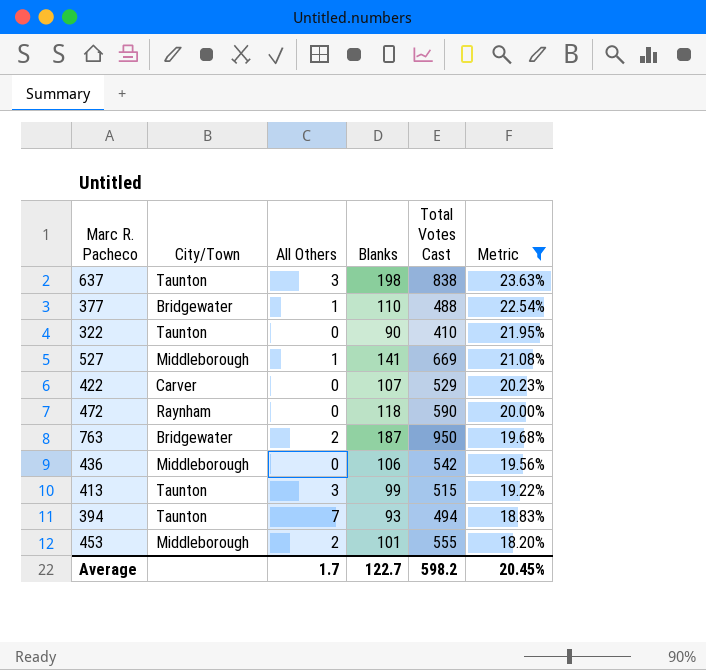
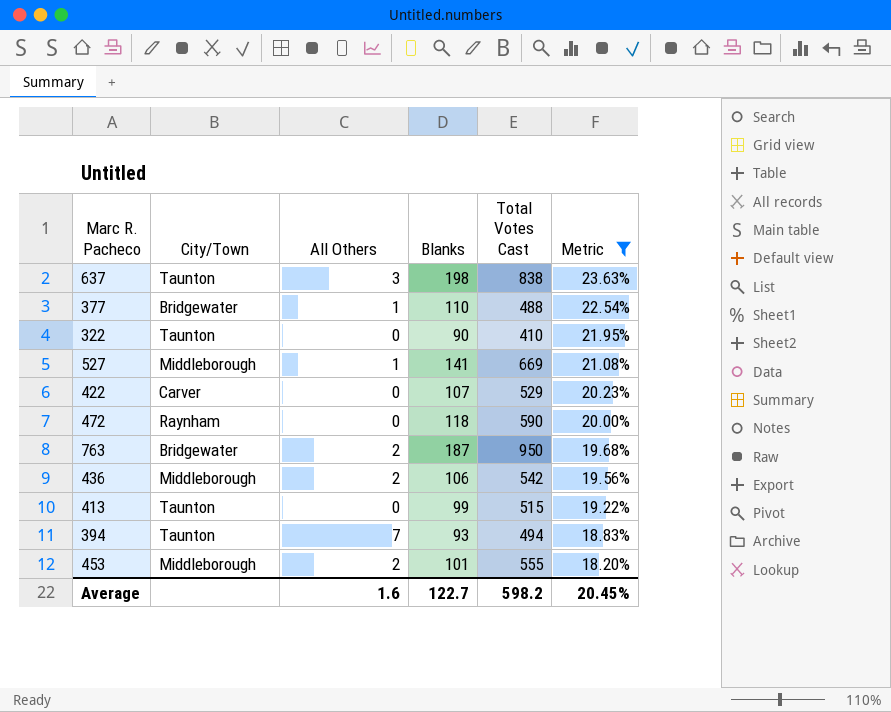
436 | All Others: 0 -> 2
413 | All Others: 3 -> 0
Average | All Others: 1.7 -> 1.6

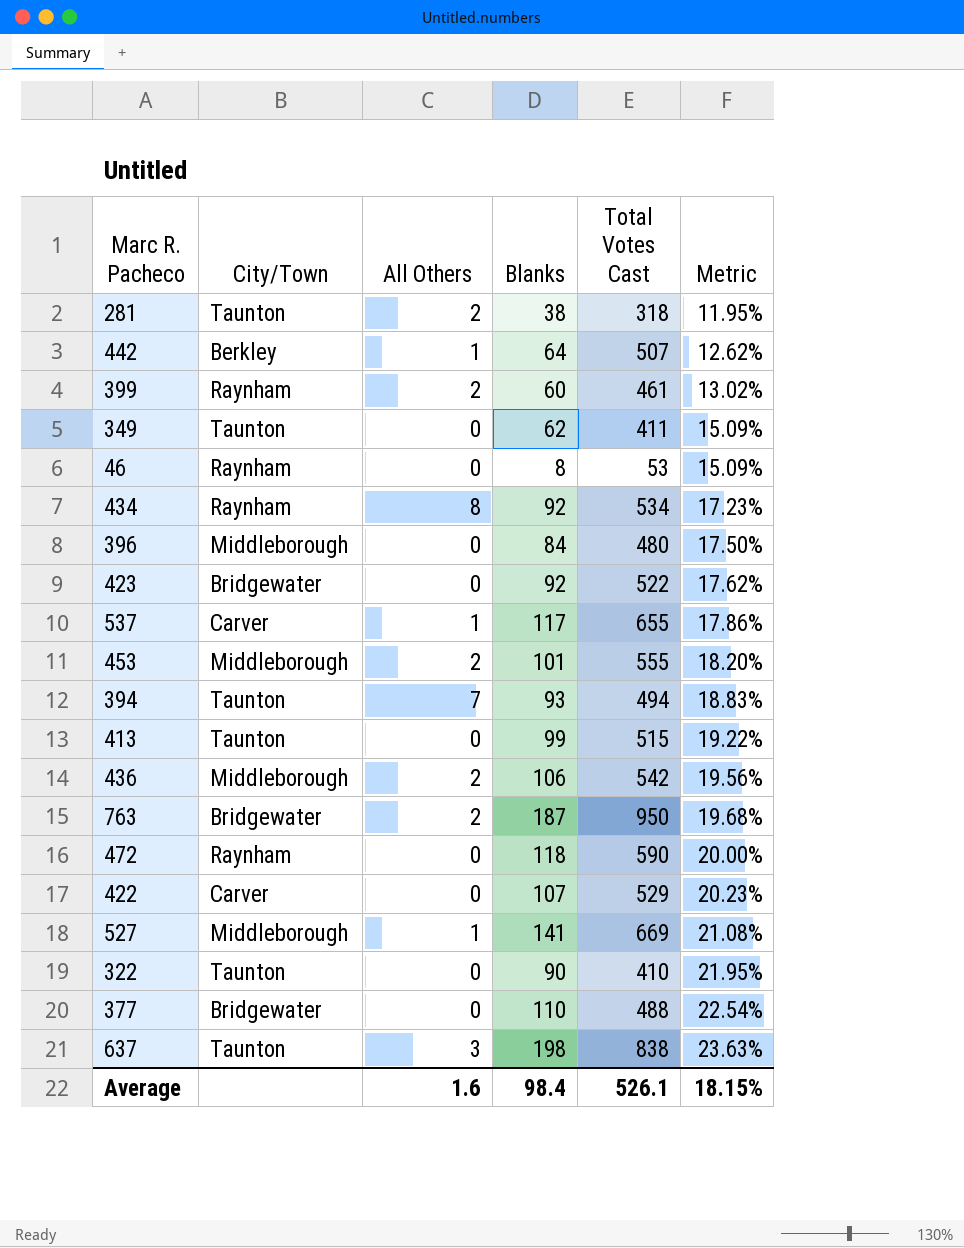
filter: Metric >= 18.20% -> none
row order: Metric descending -> Metric ascending
377 | All Others: 1 -> 0
Average | Blanks: 122.7 -> 98.4
Average | Total Votes Cast: 598.2 -> 526.1
Average | Metric: 20.45% -> 18.15%

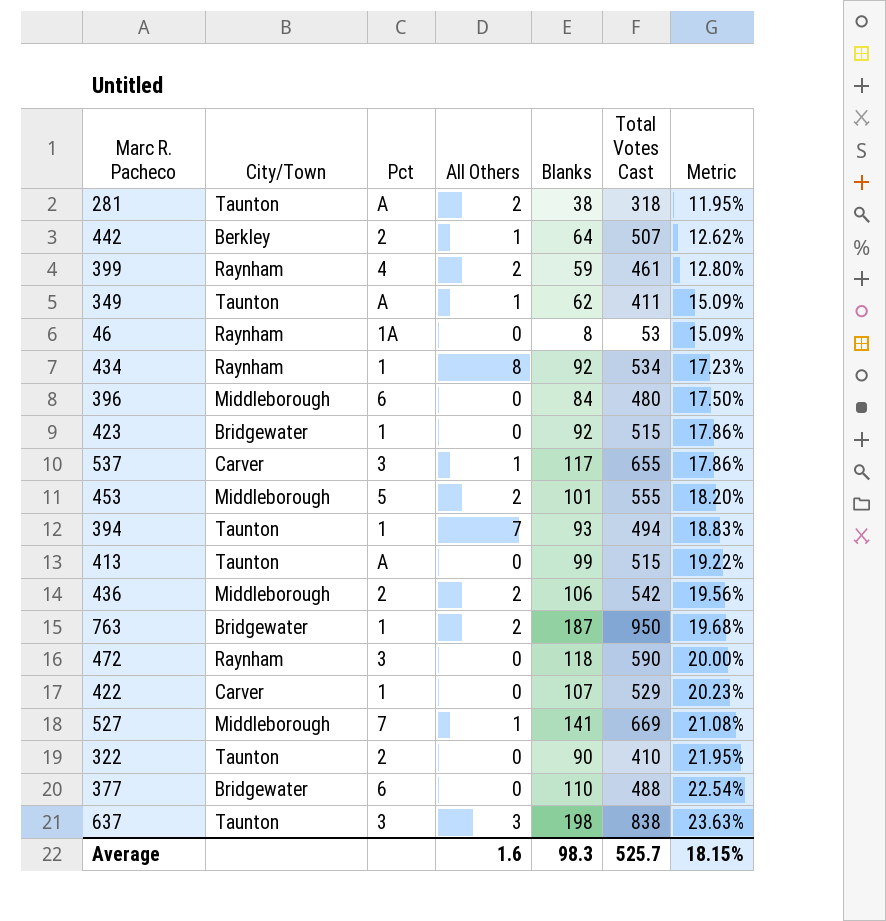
column Pct | position: none -> 3
399 | Blanks: 60 -> 59
399 | Metric: 13.02% -> 12.80%
349 | All Others: 0 -> 1
423 | Total Votes Cast: 522 -> 515
423 | Metric: 17.62% -> 17.86%
Average | Blanks: 98.4 -> 98.3
Average | Total Votes Cast: 526.1 -> 525.7

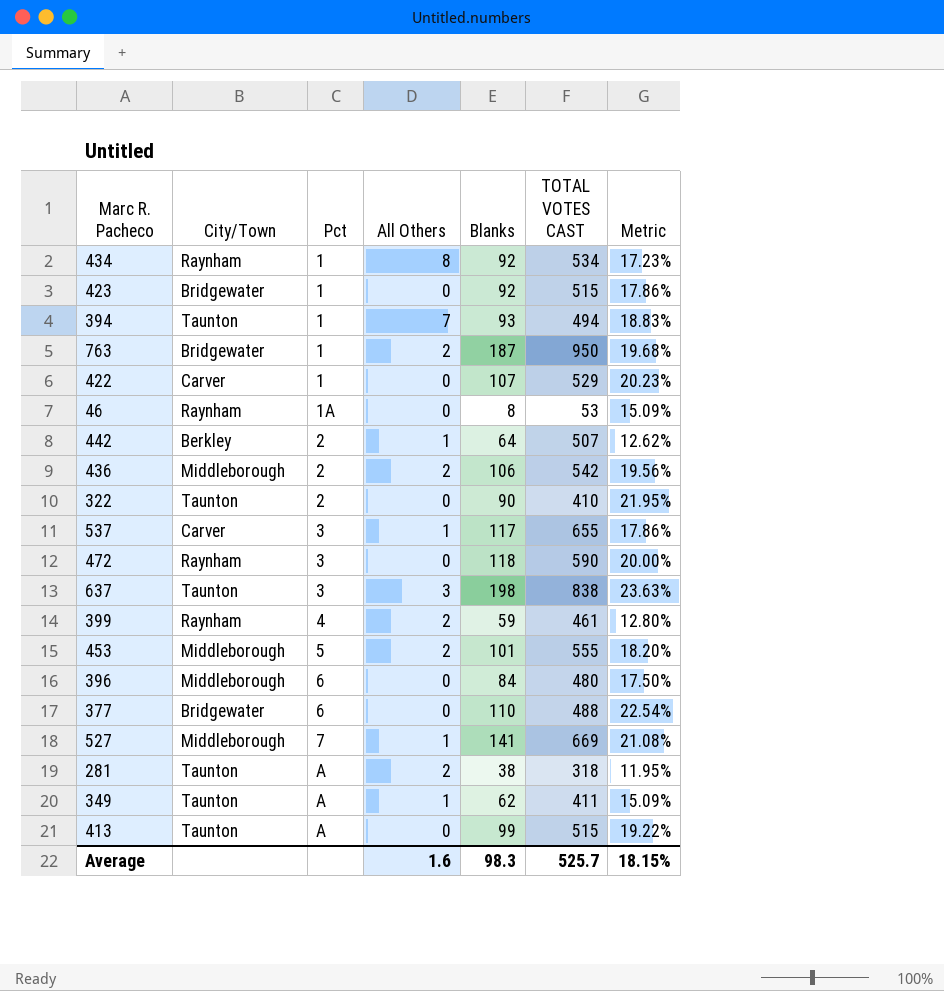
row order: Metric ascending -> Pct ascending
column name: Total Votes Cast -> TOTAL VOTES CAST

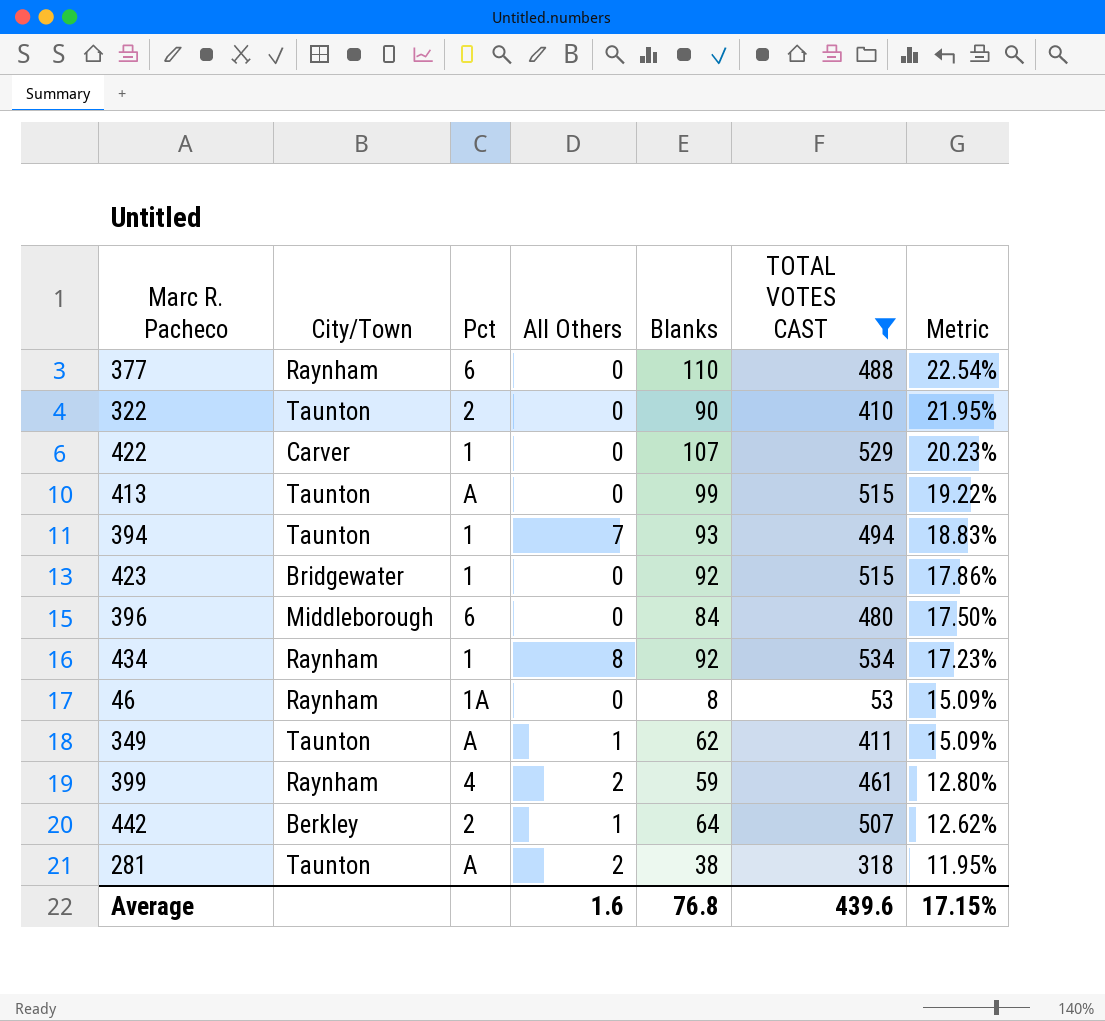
filter: none -> TOTAL VOTES CAST <= 534
row order: Pct ascending -> Metric descending
377 | City/Town: Bridgewater -> Raynham
Average | Blanks: 98.3 -> 76.8
Average | TOTAL VOTES CAST: 525.7 -> 439.6
Average | Metric: 18.15% -> 17.15%

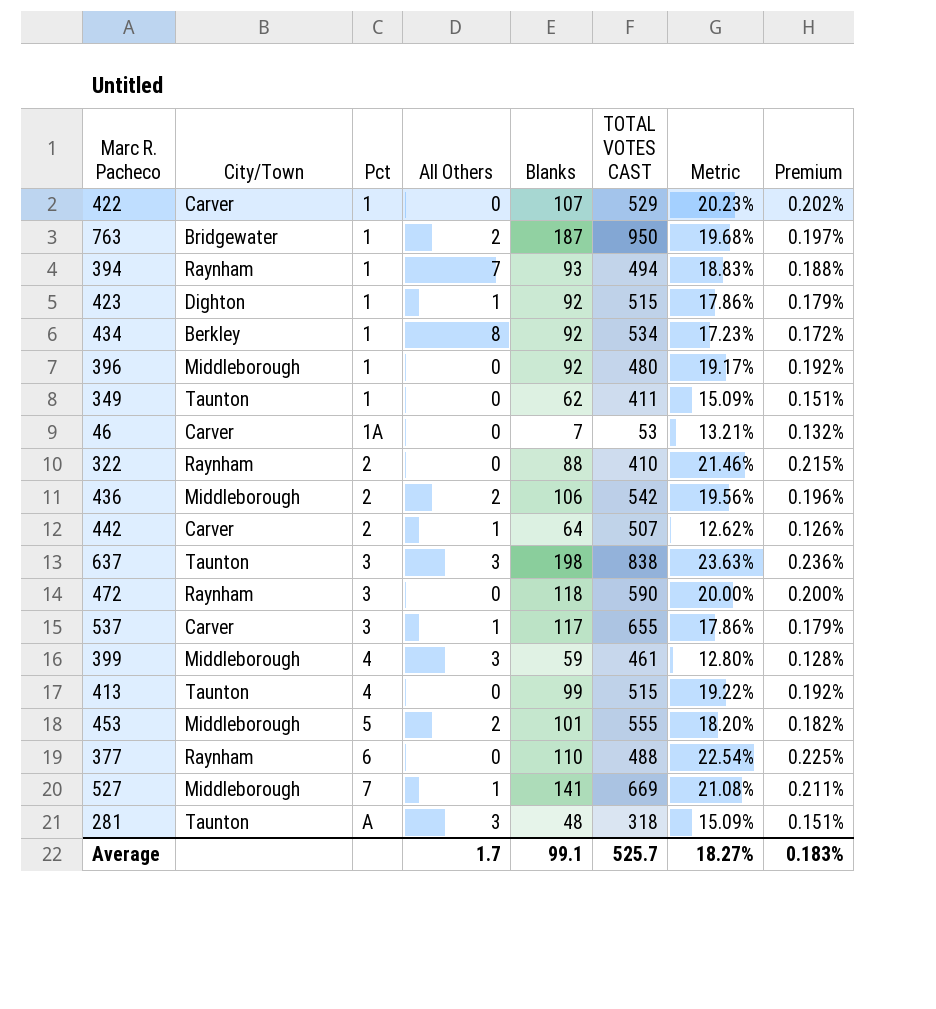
filter: TOTAL VOTES CAST <= 534 -> none
row order: Metric descending -> Pct ascending
column Premium | formula: none -> [Metric] * 0.01
394 | City/Town: Taunton -> Raynham
423 | City/Town: Bridgewater -> Dighton
423 | All Others: 0 -> 1
434 | City/Town: Raynham -> Berkley
396 | Pct: 6 -> 1
396 | Blanks: 84 -> 92
396 | Metric: 17.50% -> 19.17%
349 | Pct: A -> 1
349 | All Others: 1 -> 0
46 | City/Town: Raynham -> Carver
46 | Blanks: 8 -> 7
46 | Metric: 15.09% -> 13.21%
322 | City/Town: Taunton -> Raynham
322 | Blanks: 90 -> 88
322 | Metric: 21.95% -> 21.46%
442 | City/Town: Berkley -> Carver
399 | City/Town: Raynham -> Middleborough
399 | All Others: 2 -> 3
413 | Pct: A -> 4
281 | All Others: 2 -> 3
281 | Blanks: 38 -> 48
281 | Metric: 11.95% -> 15.09%
Average | All Others: 1.6 -> 1.7
Average | Blanks: 76.8 -> 99.1
Average | TOTAL VOTES CAST: 439.6 -> 525.7
Average | Metric: 17.15% -> 18.27%

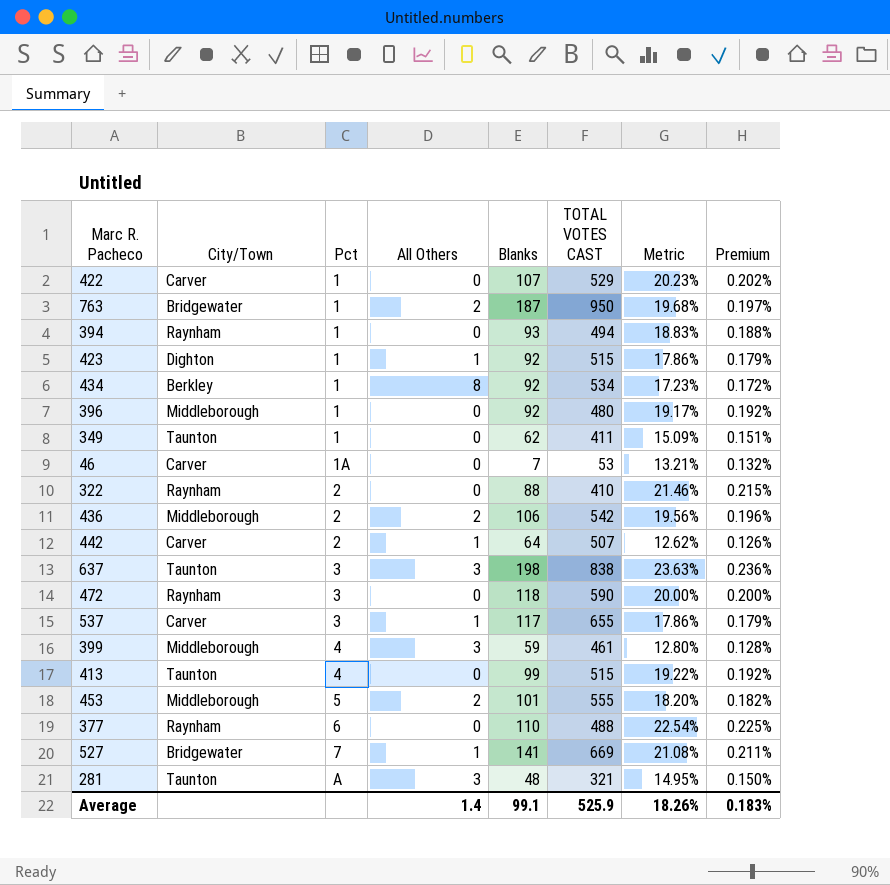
394 | All Others: 7 -> 0
527 | City/Town: Middleborough -> Bridgewater
281 | TOTAL VOTES CAST: 318 -> 321
281 | Metric: 15.09% -> 14.95%
281 | Premium: 0.151% -> 0.150%
Average | All Others: 1.7 -> 1.4
Average | TOTAL VOTES CAST: 525.7 -> 525.9
Average | Metric: 18.27% -> 18.26%

